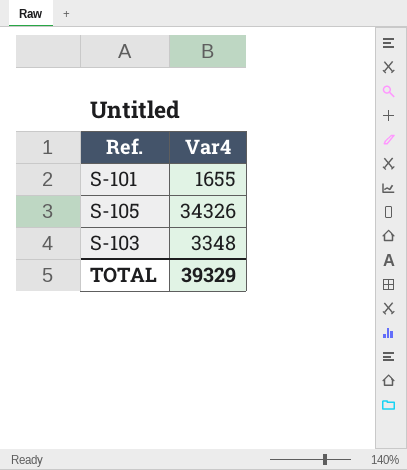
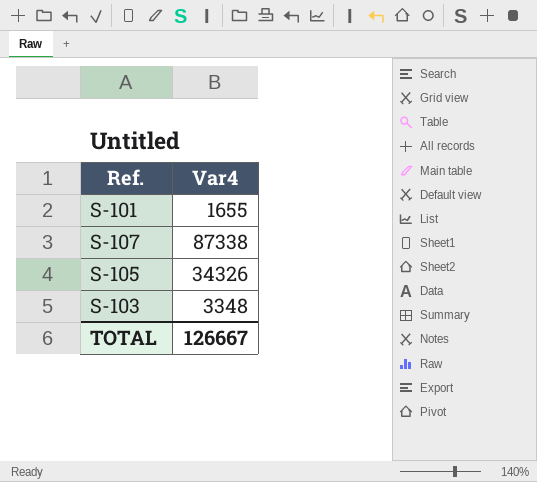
row S-107: none -> 87338
TOTAL | Var4: 39329 -> 126667

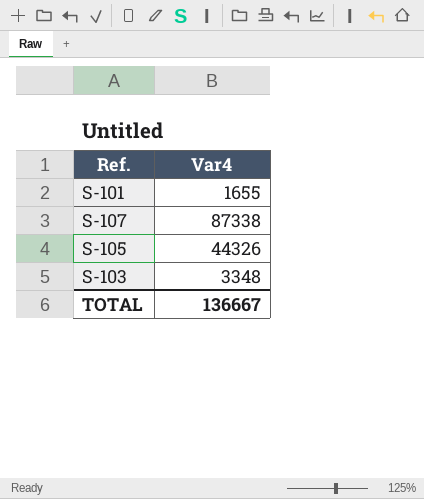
S-105 | Var4: 34326 -> 44326
TOTAL | Var4: 126667 -> 136667

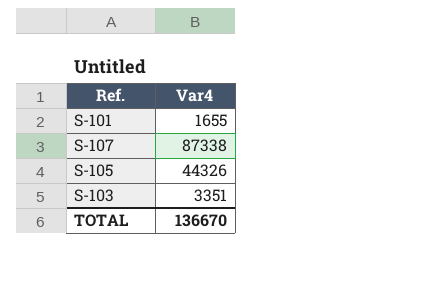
S-103 | Var4: 3348 -> 3351
TOTAL | Var4: 136667 -> 136670

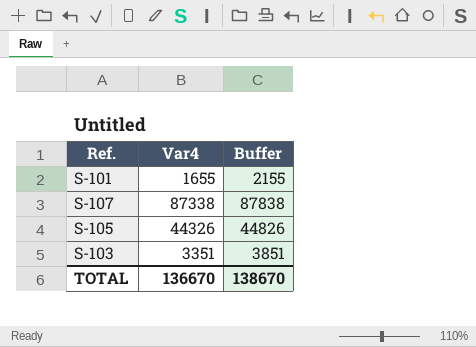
column Buffer | formula: none -> [Var4] + 500

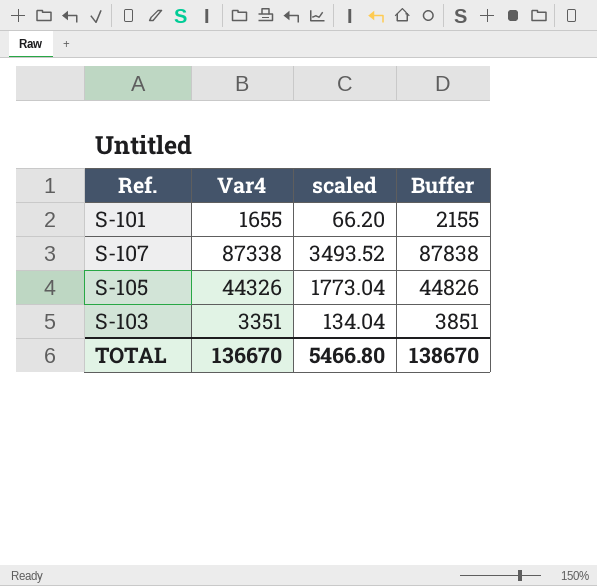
column scaled | formula: none -> [Var4] * 0.04

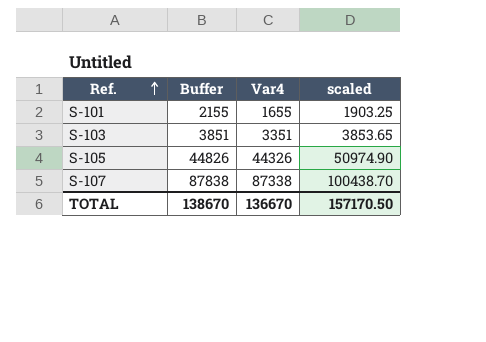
row order: none -> Ref. ascending
column Buffer | position: 4 -> 2
column scaled | formula: [Var4] * 0.04 -> [Var4] * 1.15
TOTAL | scaled: 5466.80 -> 157170.50

